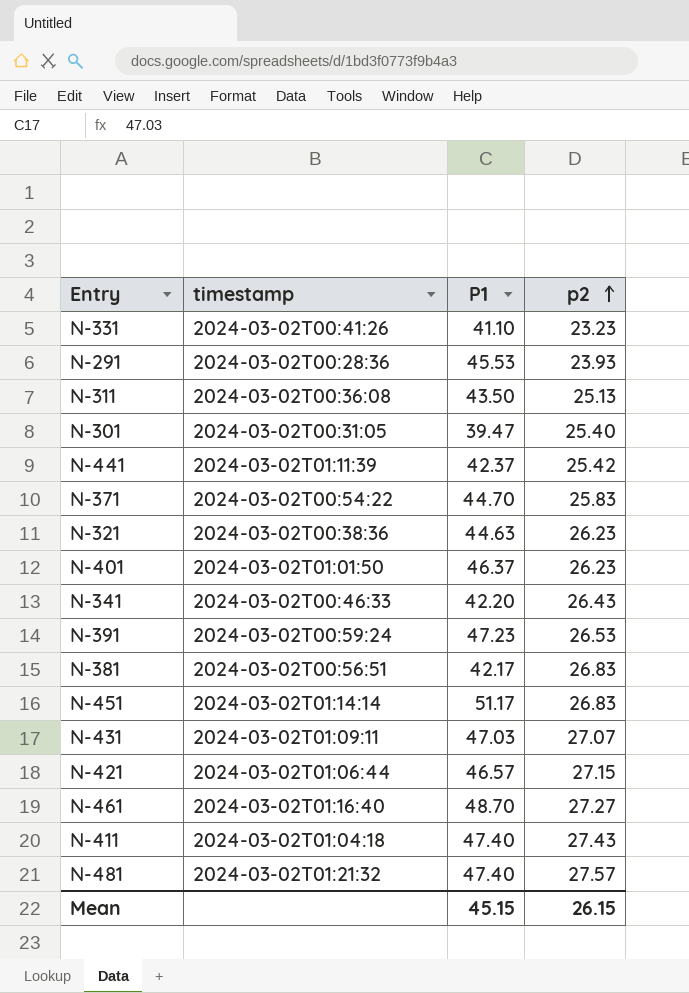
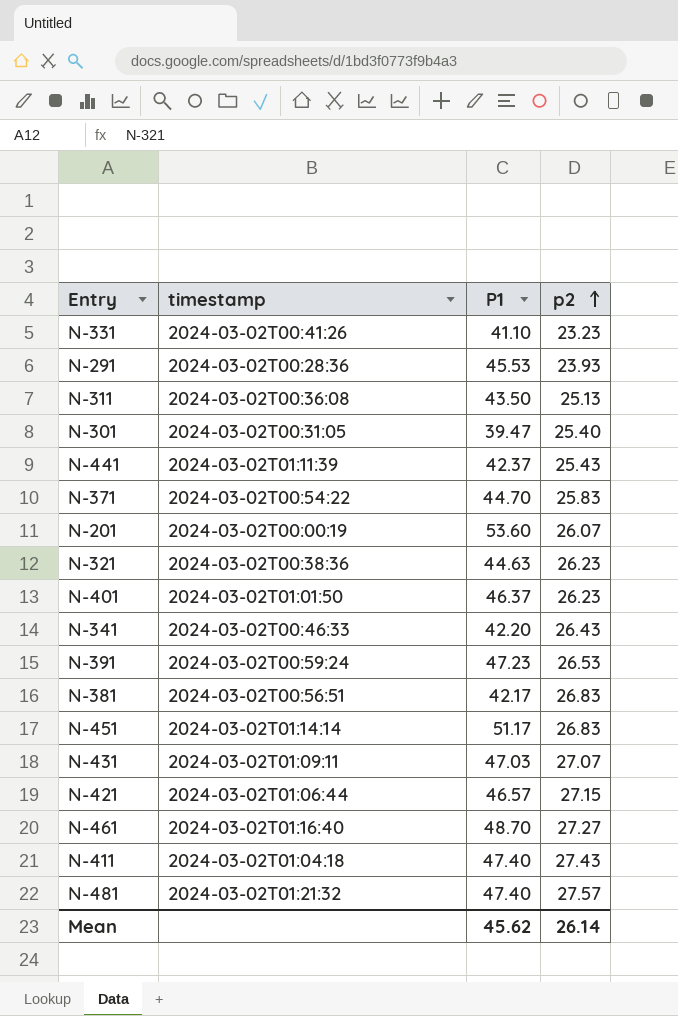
N-441 | p2: 25.42 -> 25.43
row N-201: none -> 2024-03-02T00:00:19 | 53.60 | 26.07
Mean | P1: 45.15 -> 45.62
Mean | p2: 26.15 -> 26.14

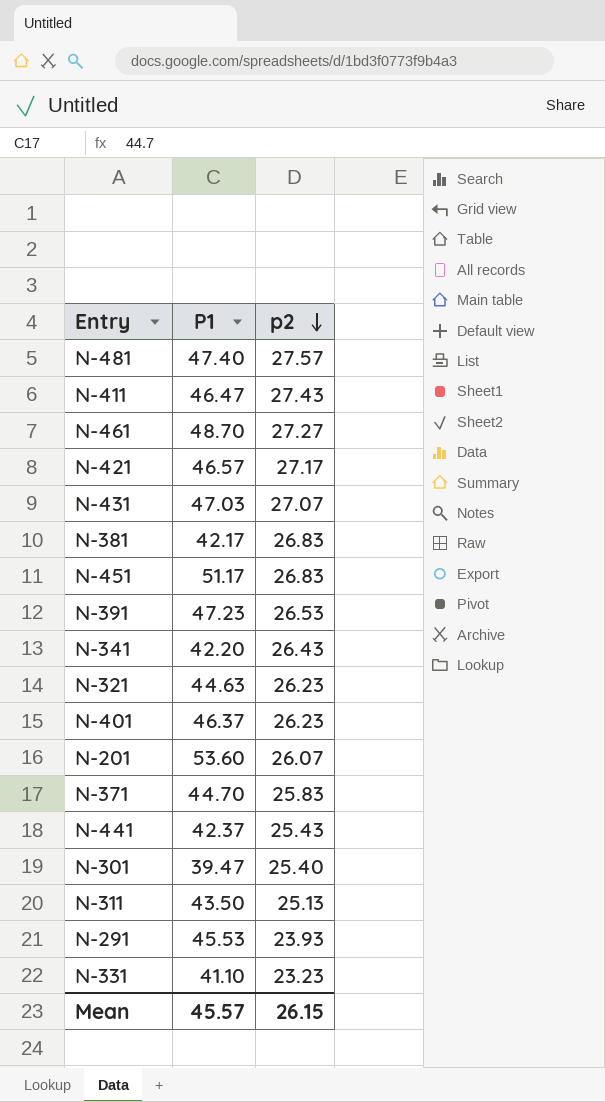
row order: p2 ascending -> p2 descending
column timestamp | position: 2 -> none
N-411 | P1: 47.40 -> 46.47
N-421 | p2: 27.15 -> 27.17
Mean | P1: 45.62 -> 45.57
Mean | p2: 26.14 -> 26.15

